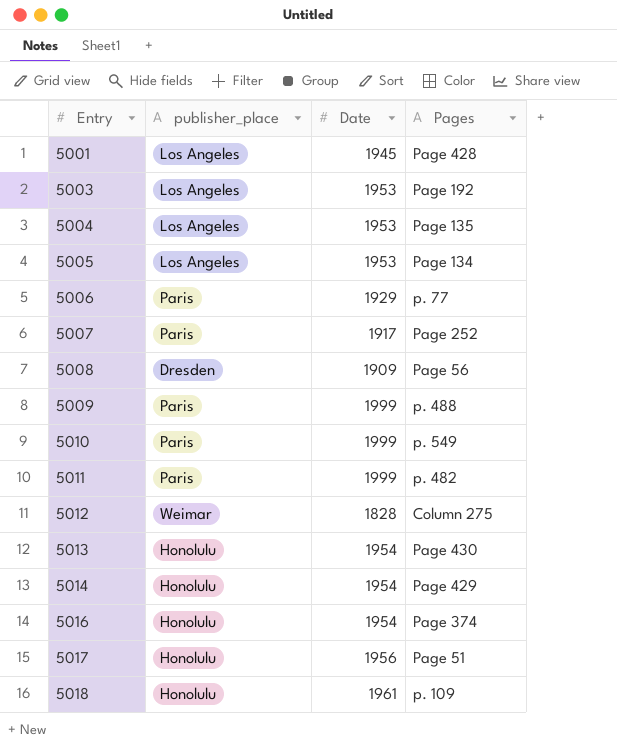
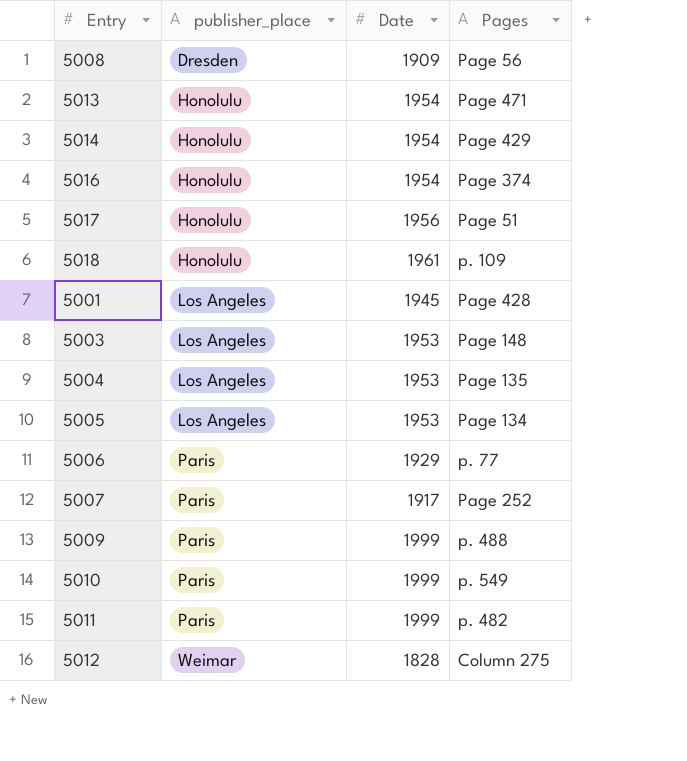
row order: Entry ascending -> publisher_place ascending
5013 | Pages: Page 430 -> Page 471
5003 | Pages: Page 192 -> Page 148

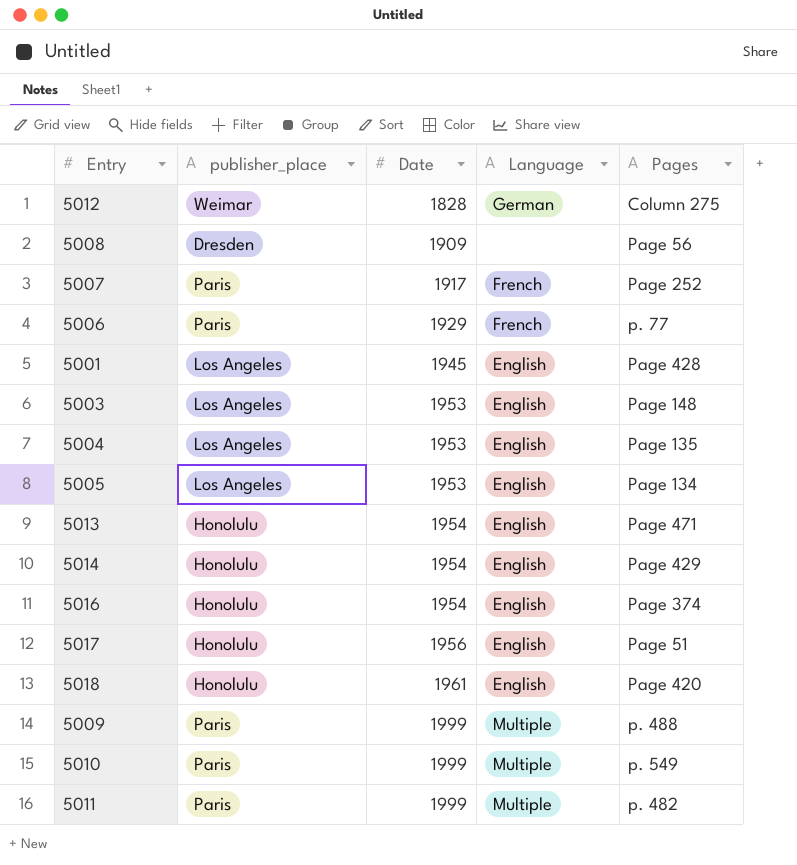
row order: publisher_place ascending -> Date ascending
column Language | position: none -> 4
5018 | Pages: p. 109 -> Page 420

